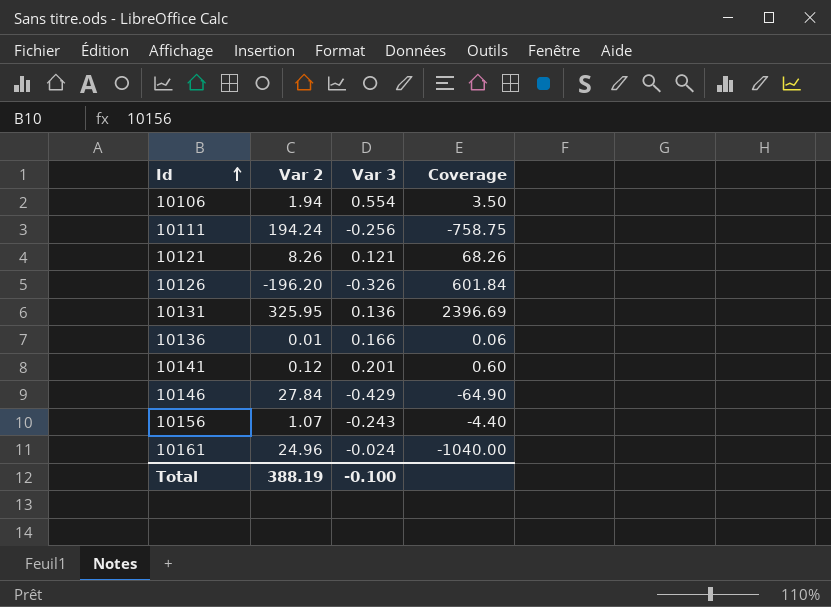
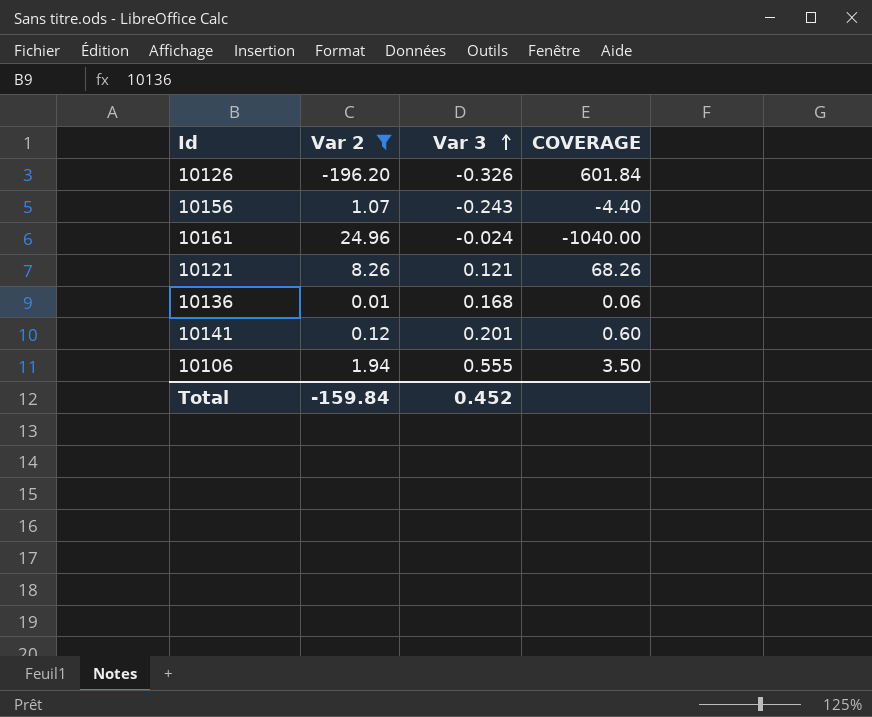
filter: none -> Var 2 <= 24.96
row order: Id ascending -> Var 3 ascending
column name: Coverage -> COVERAGE
10136 | Var 3: 0.166 -> 0.168
10106 | Var 3: 0.554 -> 0.555
Total | Var 2: 388.19 -> -159.84
Total | Var 3: -0.100 -> 0.452

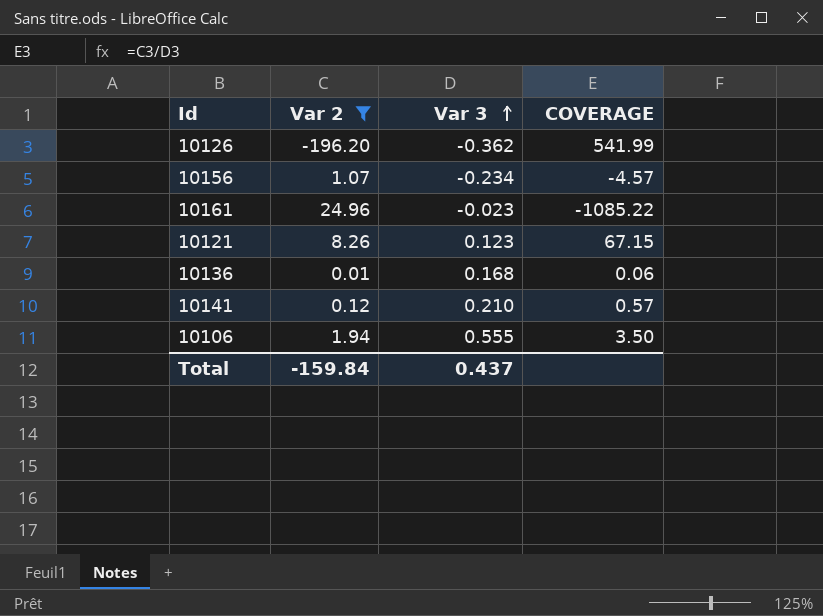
10126 | Var 3: -0.326 -> -0.362
10126 | COVERAGE: 601.84 -> 541.99
10156 | Var 3: -0.243 -> -0.234
10156 | COVERAGE: -4.40 -> -4.57
10161 | Var 3: -0.024 -> -0.023
10161 | COVERAGE: -1040.00 -> -1085.22
10121 | Var 3: 0.121 -> 0.123
10121 | COVERAGE: 68.26 -> 67.15
10141 | Var 3: 0.201 -> 0.210
10141 | COVERAGE: 0.60 -> 0.57
Total | Var 3: 0.452 -> 0.437

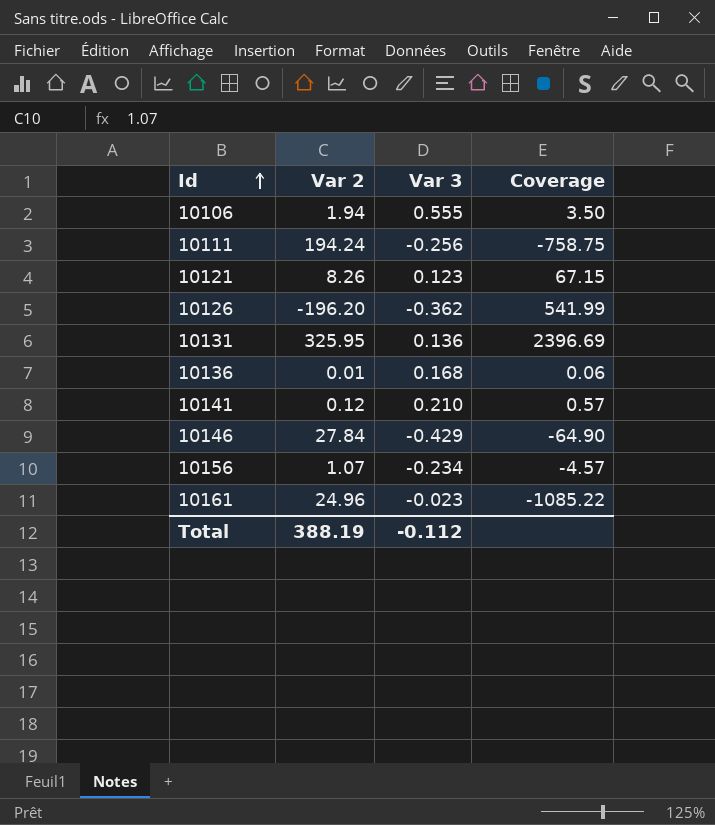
filter: Var 2 <= 24.96 -> none
row order: Var 3 ascending -> Id ascending
column name: COVERAGE -> Coverage
Total | Var 2: -159.84 -> 388.19
Total | Var 3: 0.437 -> -0.112

